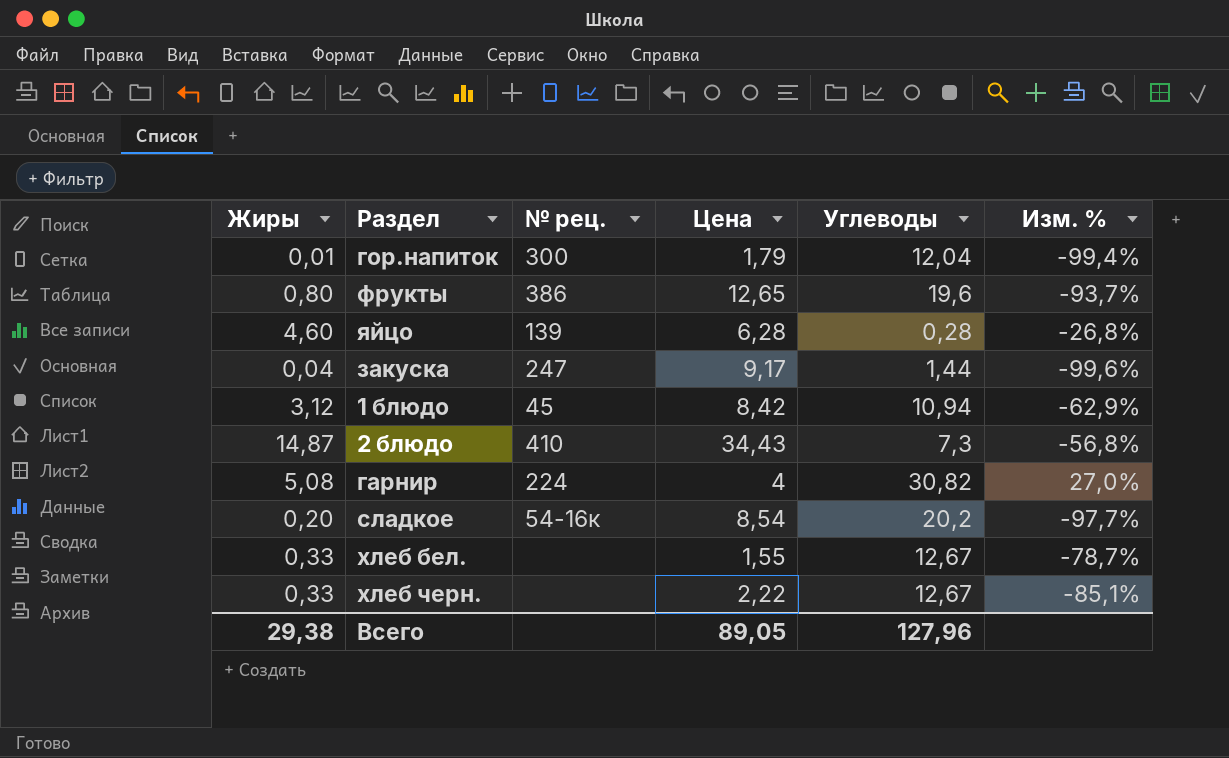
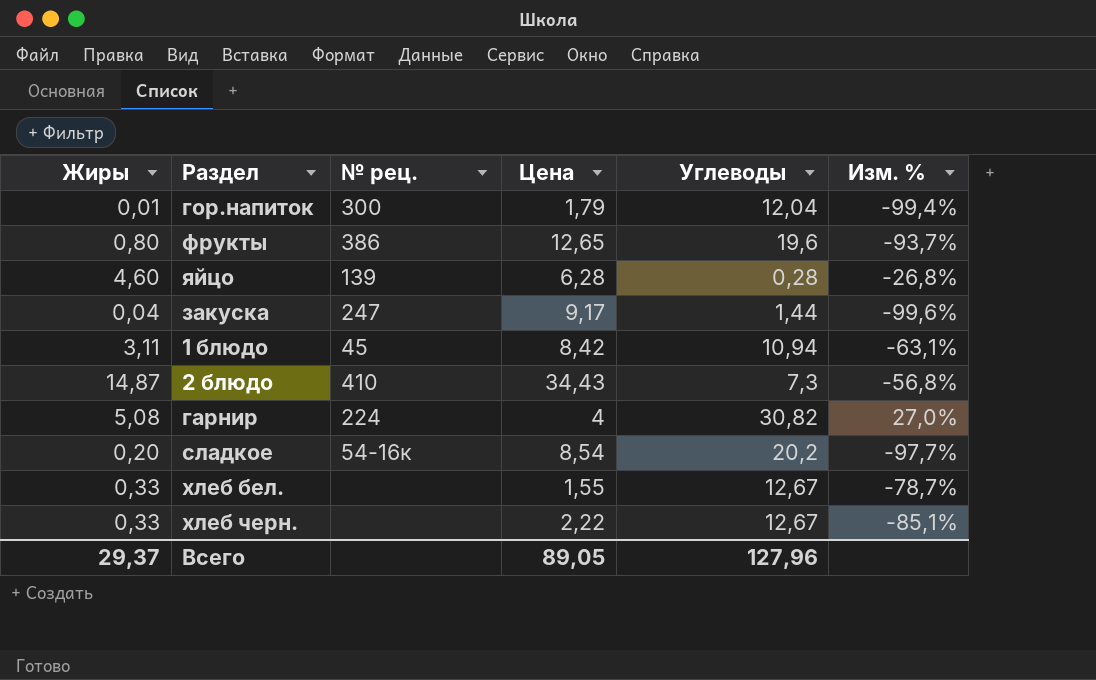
1 блюдо | Жиры: 3,12 -> 3,11
1 блюдо | Изм. %: -62,9% -> -63,1%
Всего | Жиры: 29,38 -> 29,37

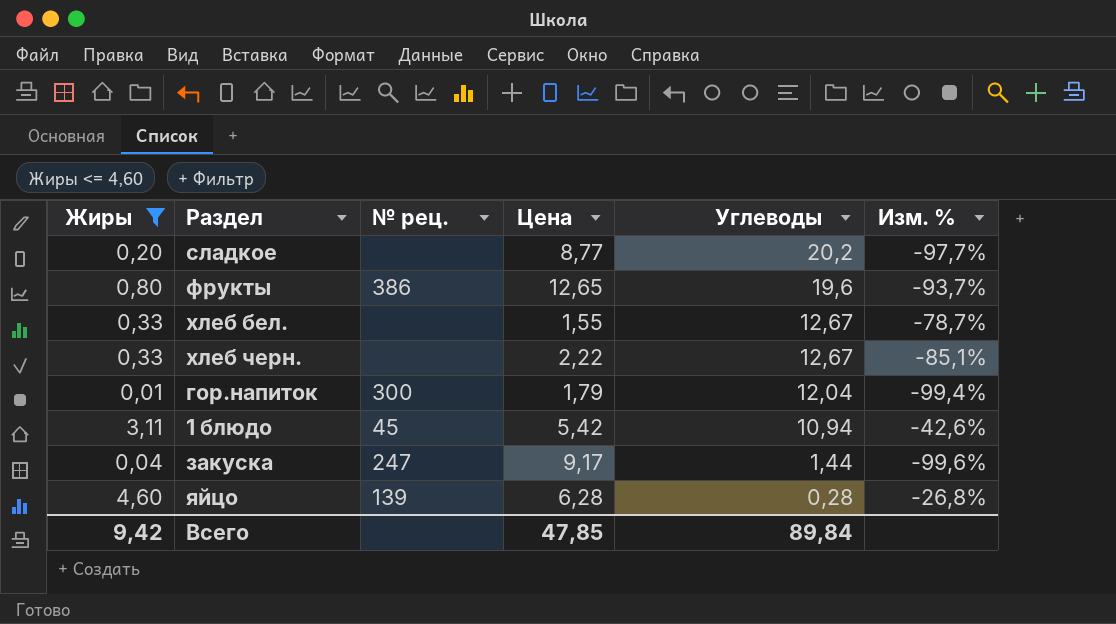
filter: none -> Жиры <= 4,60
row order: none -> Углеводы descending
сладкое | № рец.: 54-16к -> none
сладкое | Цена: 8,54 -> 8,77
1 блюдо | Цена: 8,42 -> 5,42
1 блюдо | Изм. %: -63,1% -> -42,6%
Всего | Жиры: 29,37 -> 9,42
Всего | Цена: 89,05 -> 47,85
Всего | Углеводы: 127,96 -> 89,84

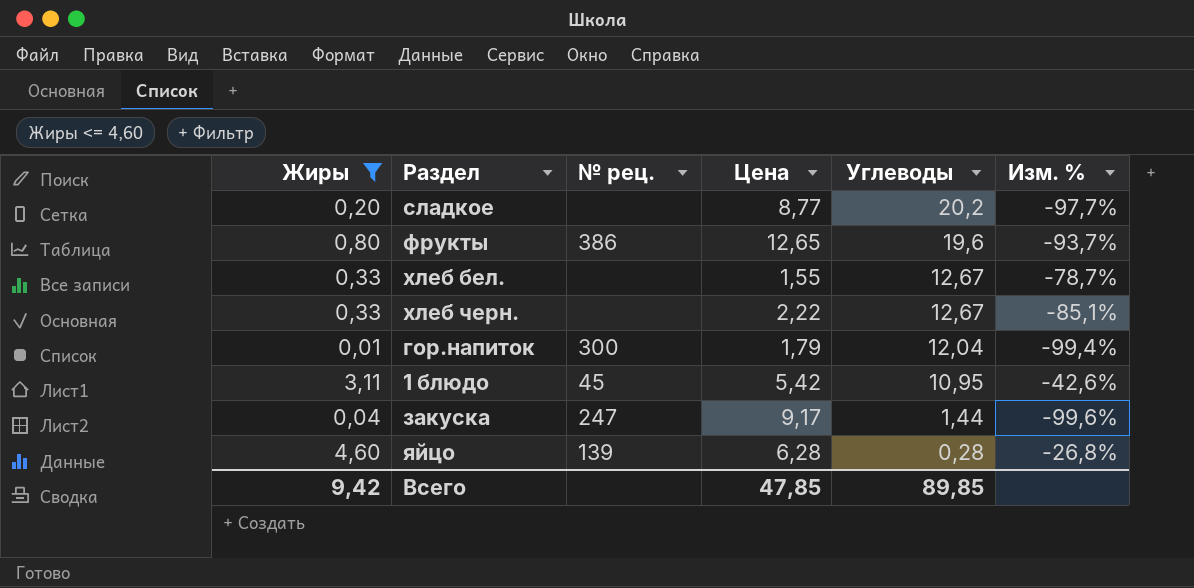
1 блюдо | Углеводы: 10,94 -> 10,95
Всего | Углеводы: 89,84 -> 89,85

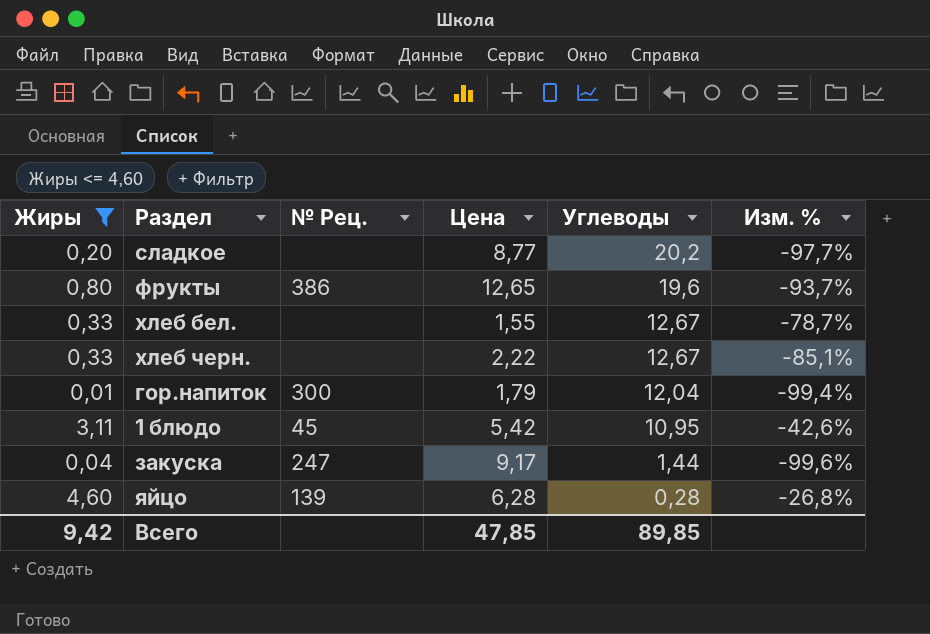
column name: № рец. -> № Рец.

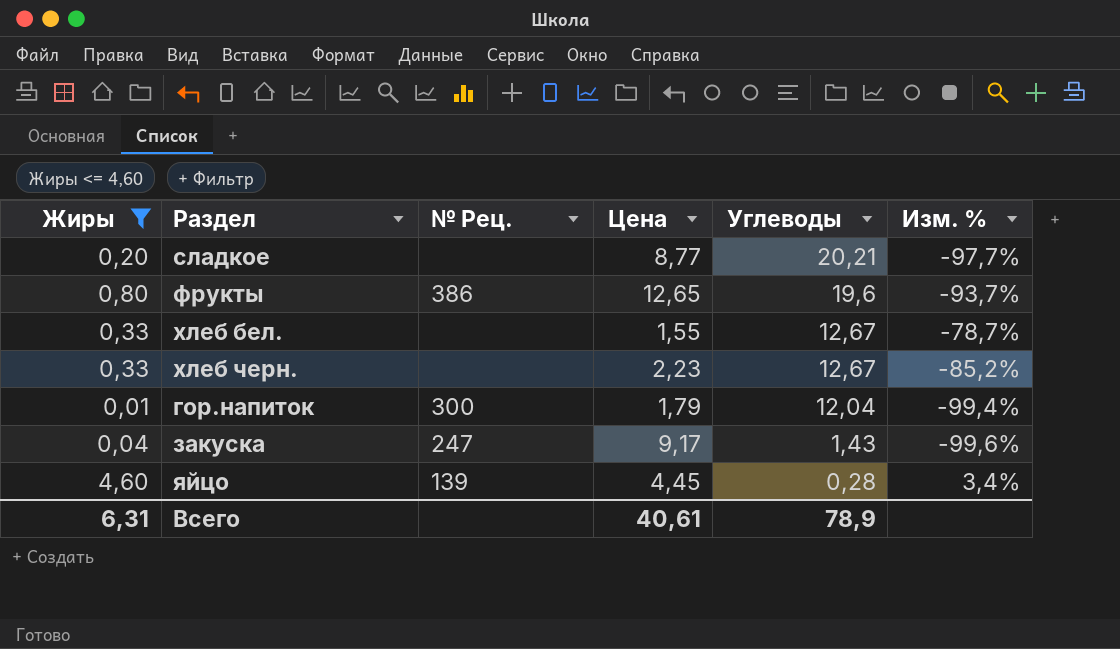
row 1 блюдо: 3,11 | 45 | 5,42 | 10,95 | -42,6% -> none
сладкое | Углеводы: 20,2 -> 20,21
хлеб черн. | Цена: 2,22 -> 2,23
хлеб черн. | Изм. %: -85,1% -> -85,2%
закуска | Углеводы: 1,44 -> 1,43
яйцо | Цена: 6,28 -> 4,45
яйцо | Изм. %: -26,8% -> 3,4%
Всего | Жиры: 9,42 -> 6,31
Всего | Цена: 47,85 -> 40,61
Всего | Углеводы: 89,85 -> 78,9

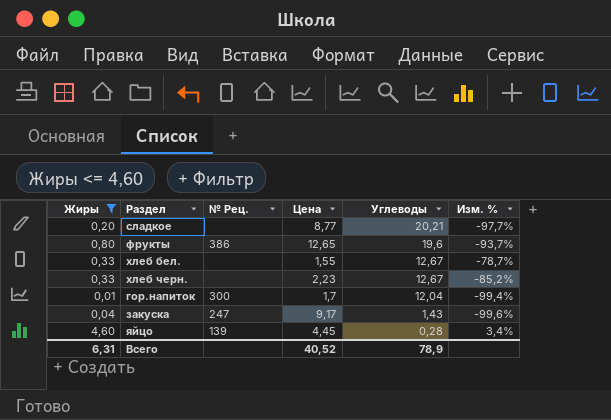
гор.напиток | Цена: 1,79 -> 1,7
Всего | Цена: 40,61 -> 40,52

